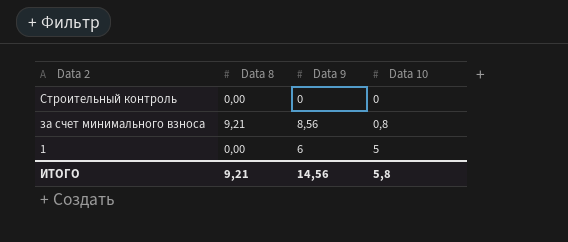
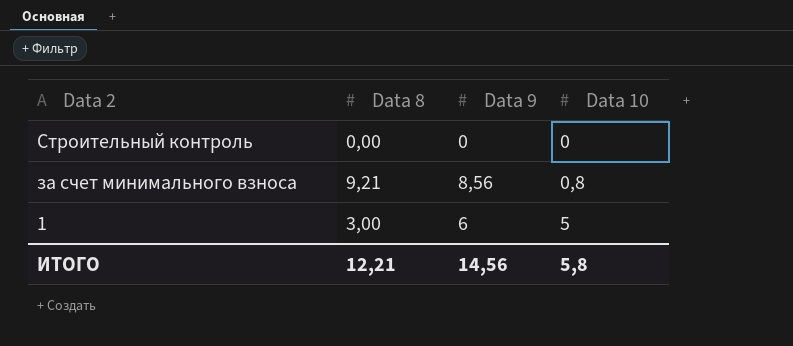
1 | Data 8: 0,00 -> 3,00
ИТОГО | Data 8: 9,21 -> 12,21

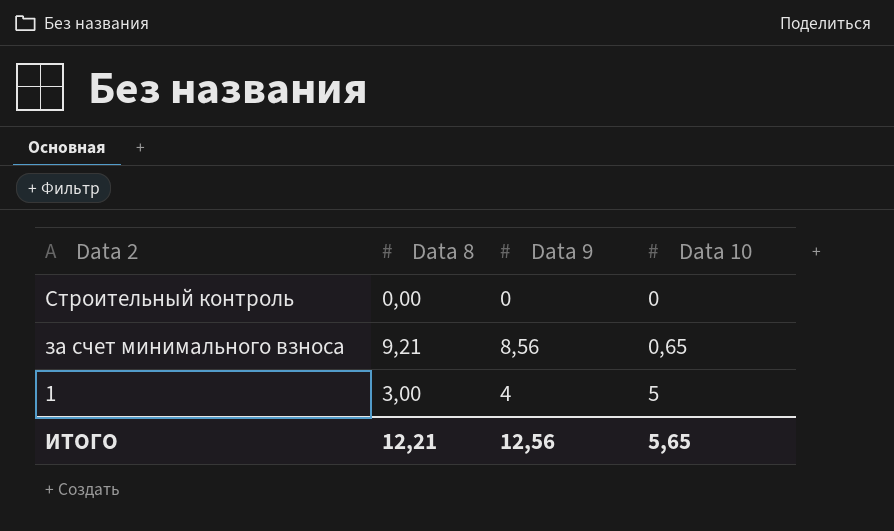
за счет минимального взноса | Data 10: 0,8 -> 0,65
1 | Data 9: 6 -> 4
ИТОГО | Data 9: 14,56 -> 12,56
ИТОГО | Data 10: 5,8 -> 5,65

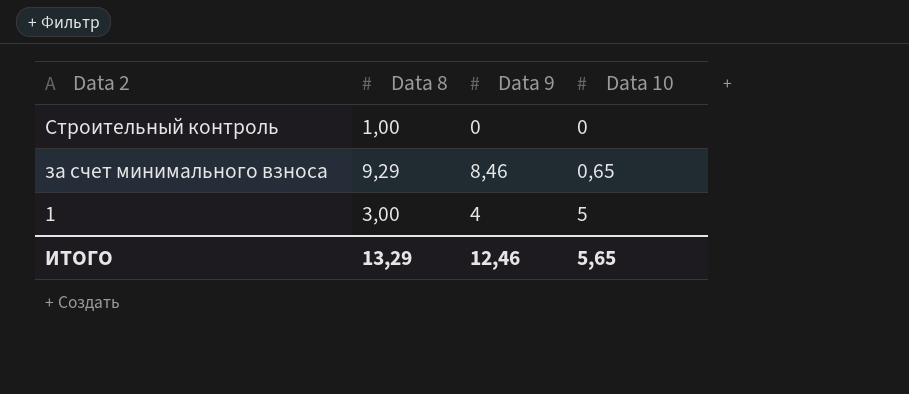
Строительный контроль | Data 8: 0,00 -> 1,00
за счет минимального взноса | Data 8: 9,21 -> 9,29
за счет минимального взноса | Data 9: 8,56 -> 8,46
ИТОГО | Data 8: 12,21 -> 13,29
ИТОГО | Data 9: 12,56 -> 12,46

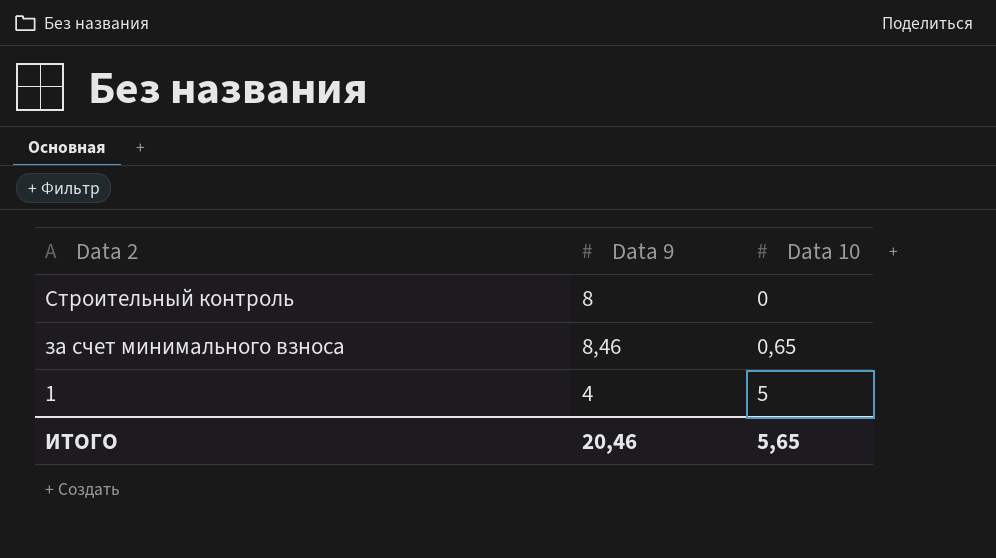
column Data 8 | position: 2 -> none
Строительный контроль | Data 9: 0 -> 8
ИТОГО | Data 9: 12,46 -> 20,46

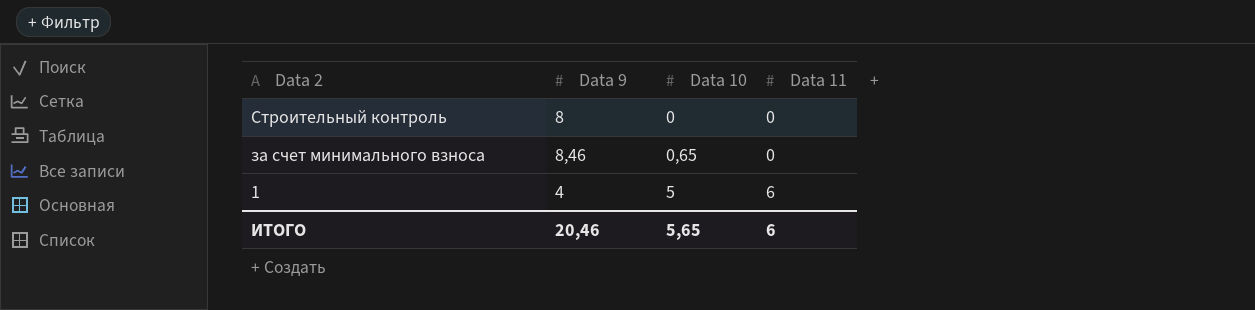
column Data 11 | position: none -> 4

